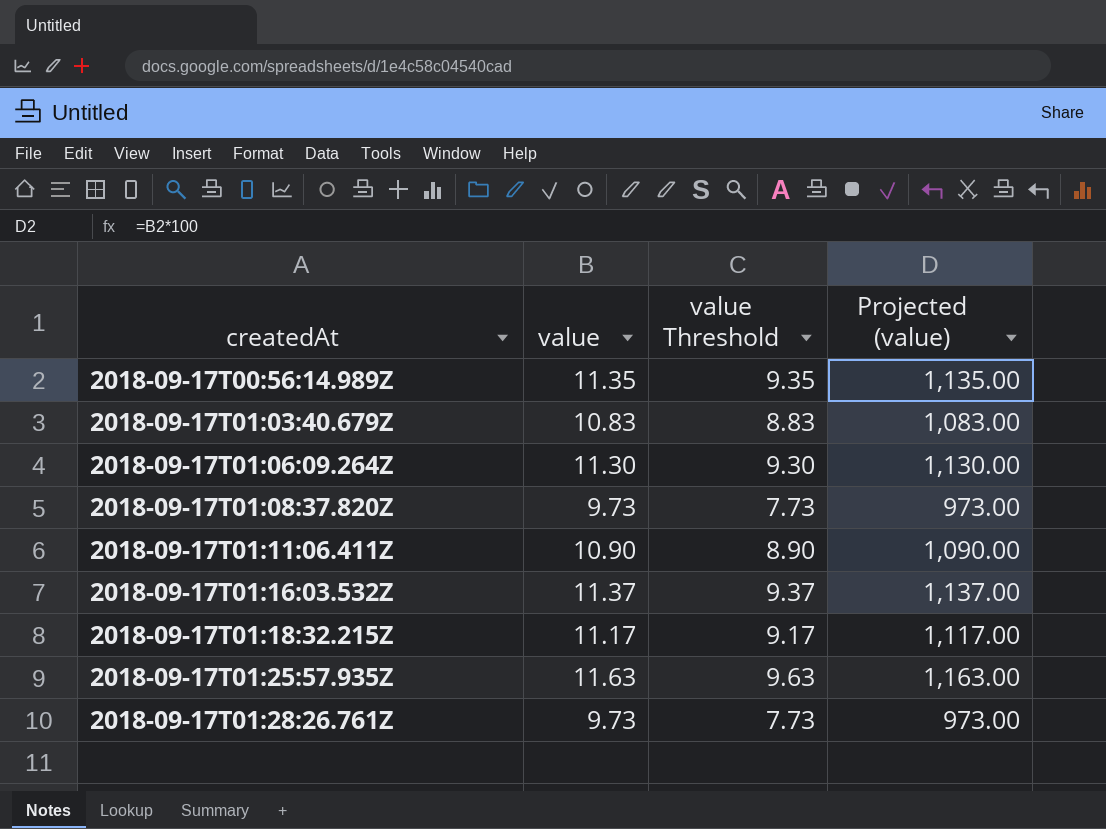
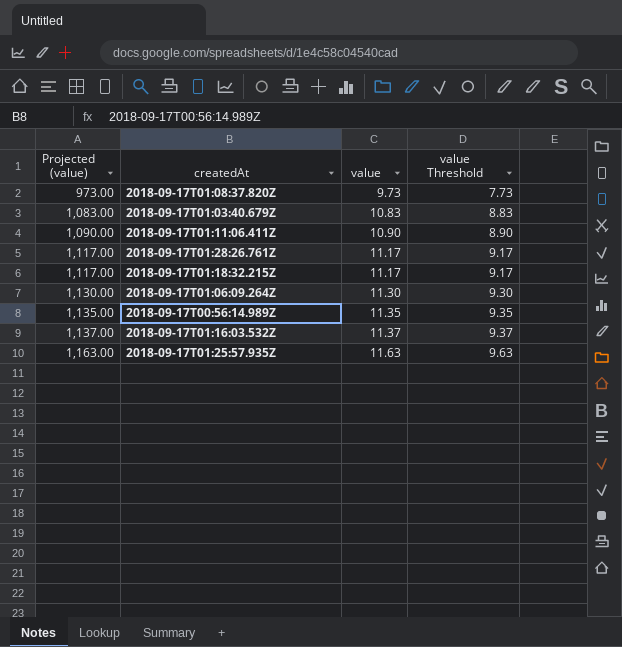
row order: createdAt ascending -> Projected (value) ascending
column Projected (value) | position: 4 -> 1
2018-09-17T01:28:26.761Z | Projected (value): 973.00 -> 1,117.00
2018-09-17T01:28:26.761Z | value: 9.73 -> 11.17
2018-09-17T01:28:26.761Z | value Threshold: 7.73 -> 9.17

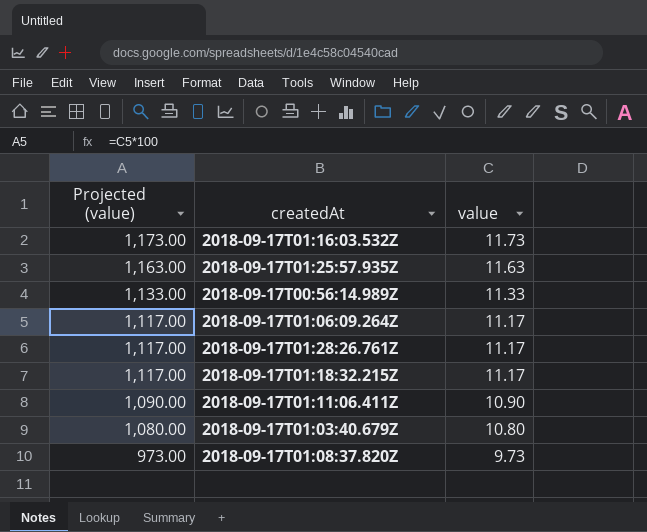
row order: Projected (value) ascending -> Projected (value) descending
column value Threshold | formula: [value] - 2 -> none
2018-09-17T01:16:03.532Z | Projected (value): 1,137.00 -> 1,173.00
2018-09-17T01:16:03.532Z | value: 11.37 -> 11.73
2018-09-17T00:56:14.989Z | Projected (value): 1,135.00 -> 1,133.00
2018-09-17T00:56:14.989Z | value: 11.35 -> 11.33
2018-09-17T01:06:09.264Z | Projected (value): 1,130.00 -> 1,117.00
2018-09-17T01:06:09.264Z | value: 11.30 -> 11.17
2018-09-17T01:03:40.679Z | Projected (value): 1,083.00 -> 1,080.00
2018-09-17T01:03:40.679Z | value: 10.83 -> 10.80

